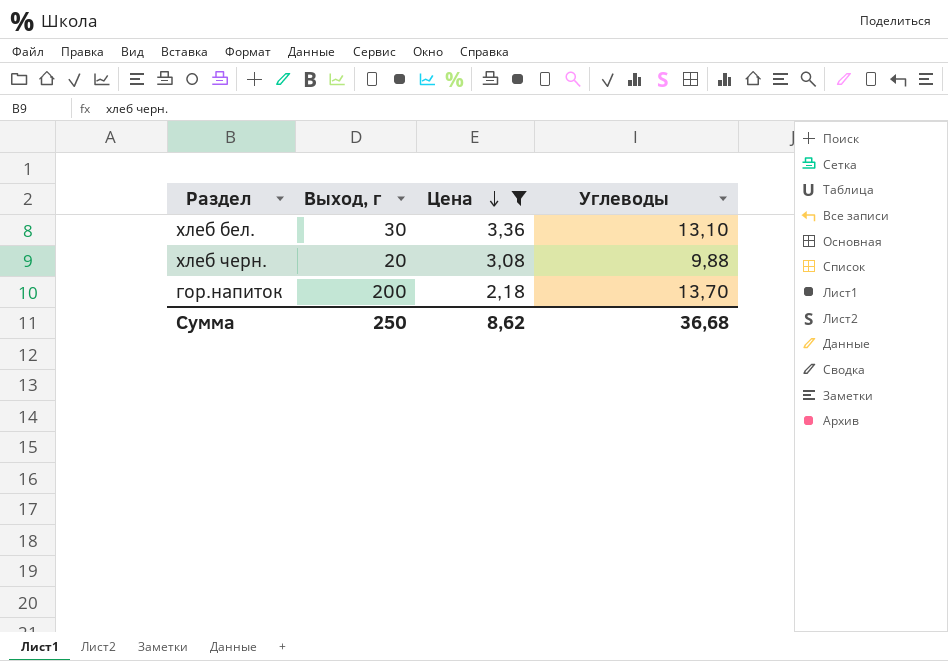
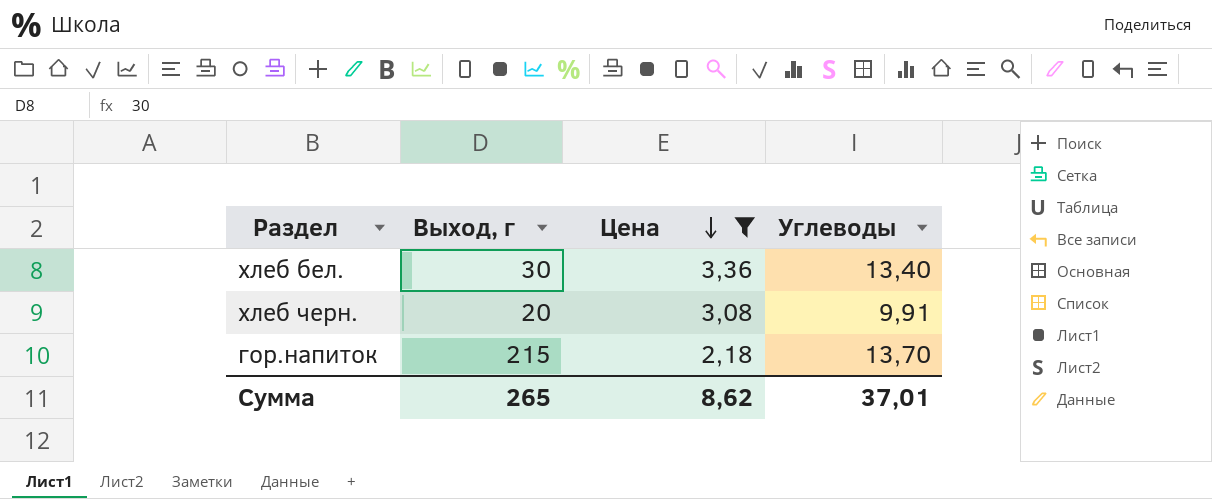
хлеб бел. | Углеводы: 13,10 -> 13,40
хлеб черн. | Углеводы: 9,88 -> 9,91
гор.напиток | Выход, г: 200 -> 215
Сумма | Выход, г: 250 -> 265
Сумма | Углеводы: 36,68 -> 37,01

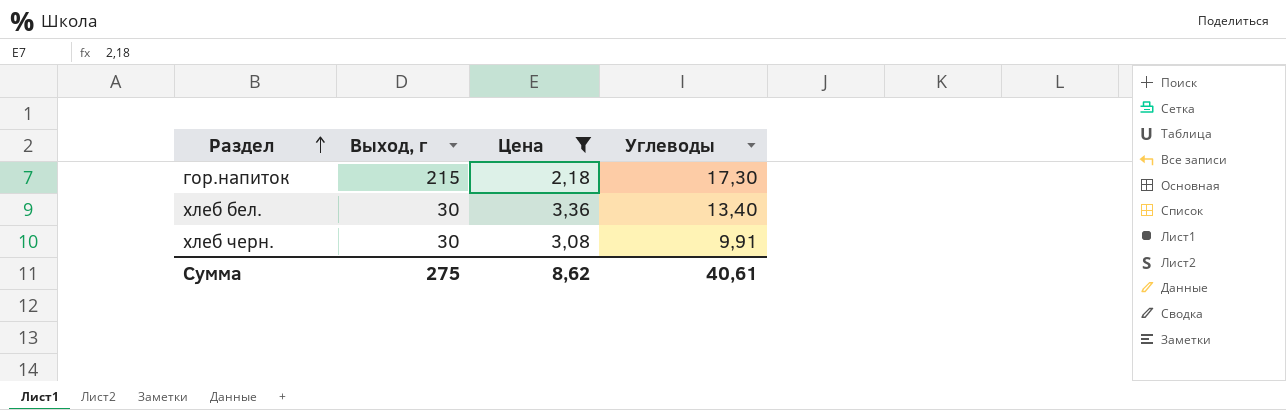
row order: Цена descending -> Раздел ascending
гор.напиток | Углеводы: 13,70 -> 17,30
хлеб черн. | Выход, г: 20 -> 30
Сумма | Выход, г: 265 -> 275
Сумма | Углеводы: 37,01 -> 40,61

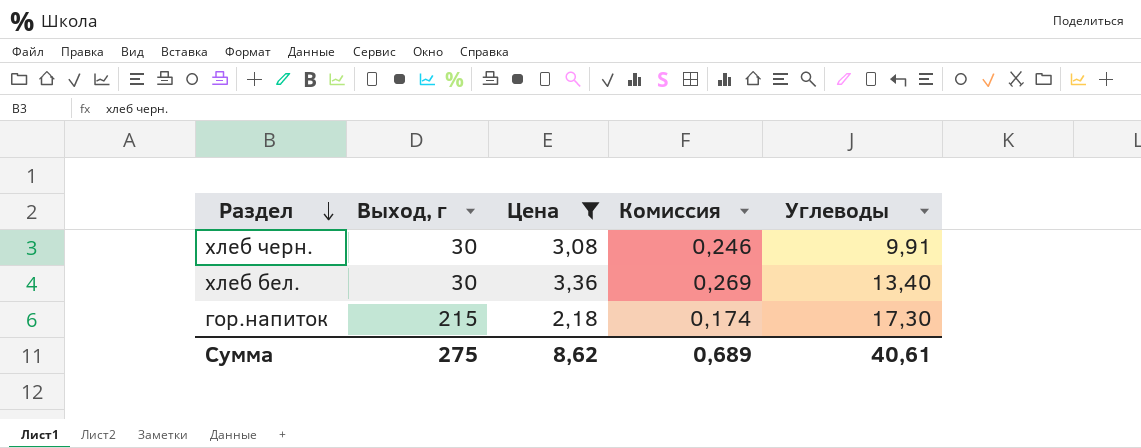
row order: Раздел ascending -> Раздел descending
column Комиссия | formula: none -> [Цена] * 0,08

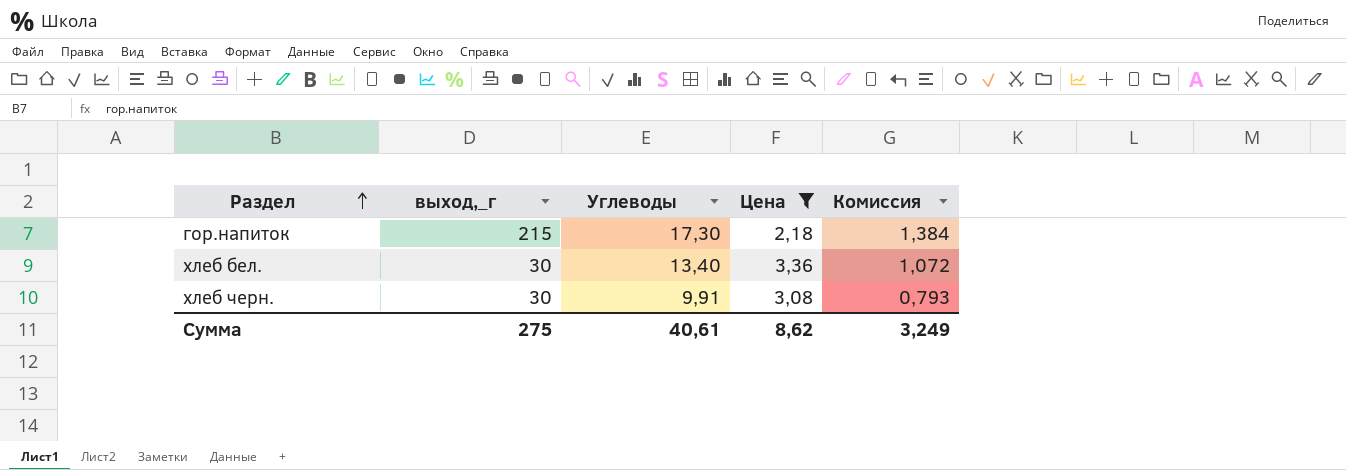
row order: Раздел descending -> Раздел ascending
column name: Выход, г -> выход,_г
column Углеводы | position: 5 -> 3
column Комиссия | formula: [Цена] * 0,08 -> [Углеводы] * 0,08
Сумма | Комиссия: 0,689 -> 3,249

